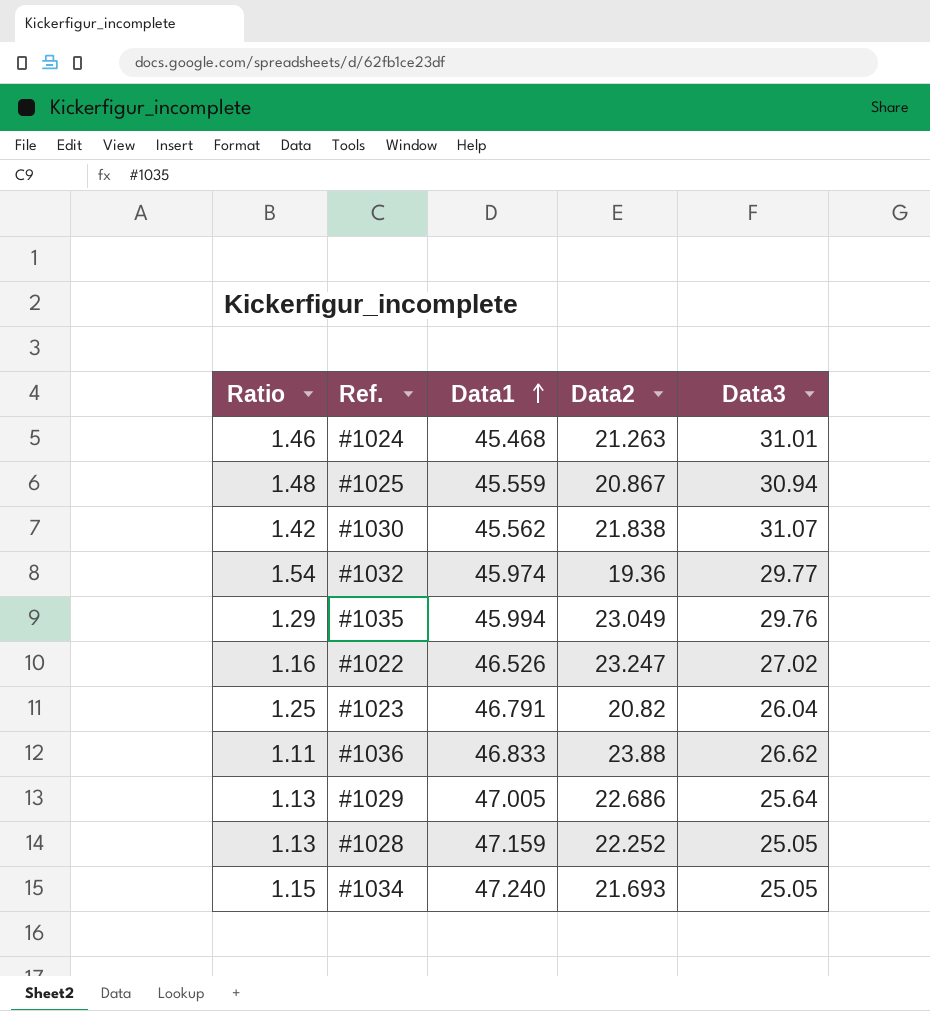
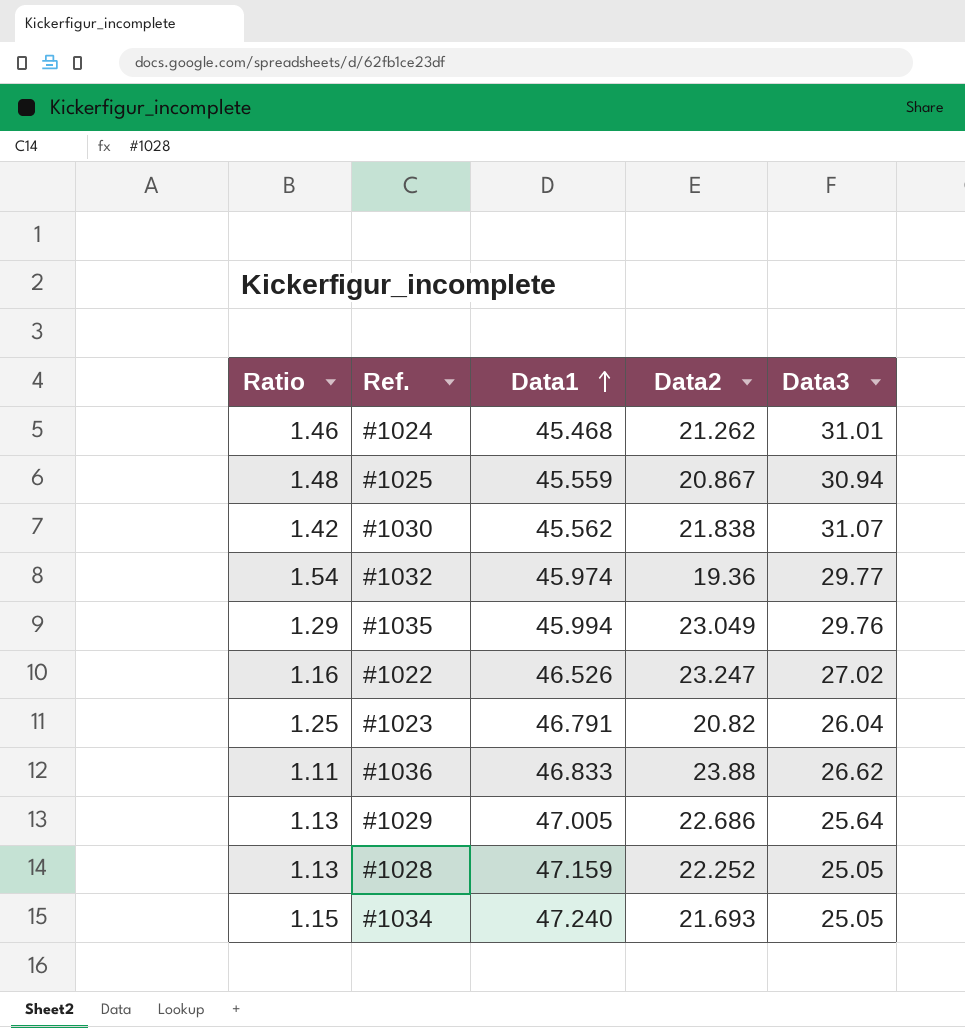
#1024 | Data2: 21.263 -> 21.262

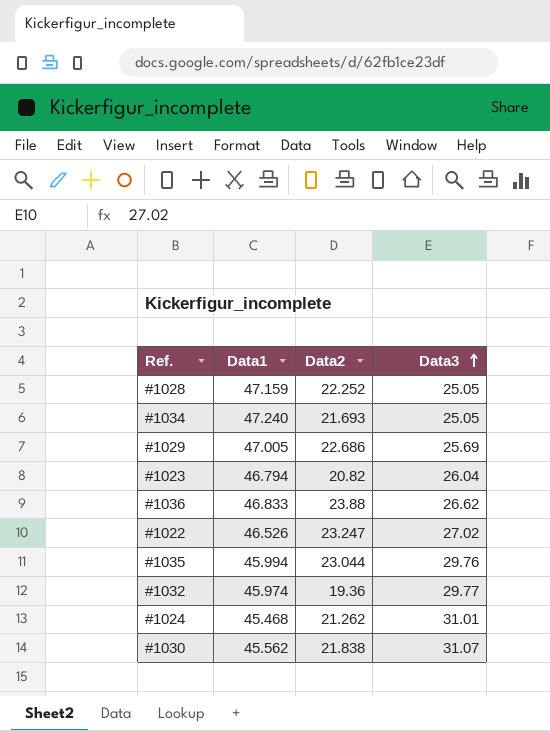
row order: Data1 ascending -> Data3 ascending
column Ratio | formula: [Data3] / [Data2] -> none
row #1025: 1.48 | 45.559 | 20.867 | 30.94 -> none
#1029 | Data3: 25.64 -> 25.69
#1023 | Data1: 46.791 -> 46.794
#1035 | Data2: 23.049 -> 23.044

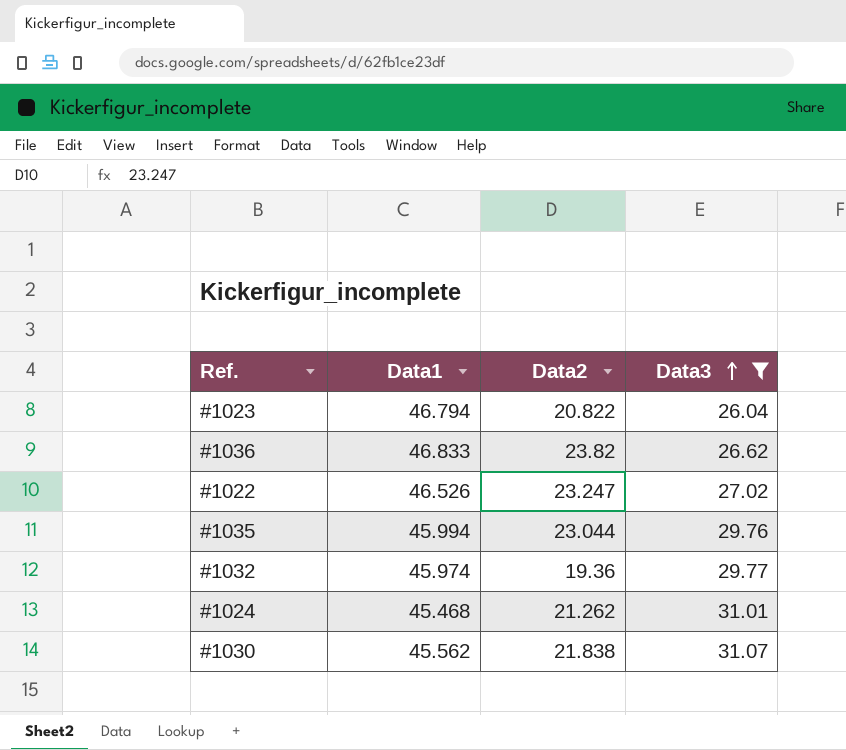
filter: none -> Data3 >= 26.04
#1023 | Data2: 20.82 -> 20.822
#1036 | Data2: 23.88 -> 23.82

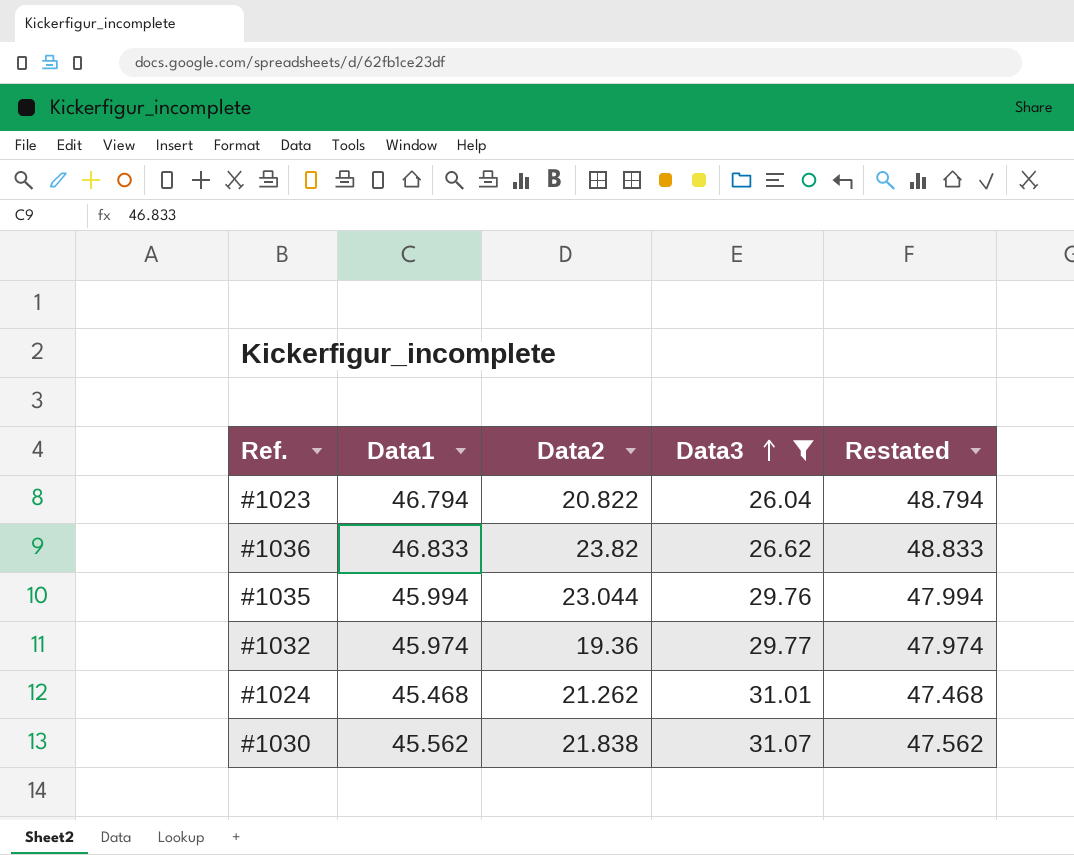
column Restated | formula: none -> [Data1] + 2
row #1022: 46.526 | 23.247 | 27.02 -> none

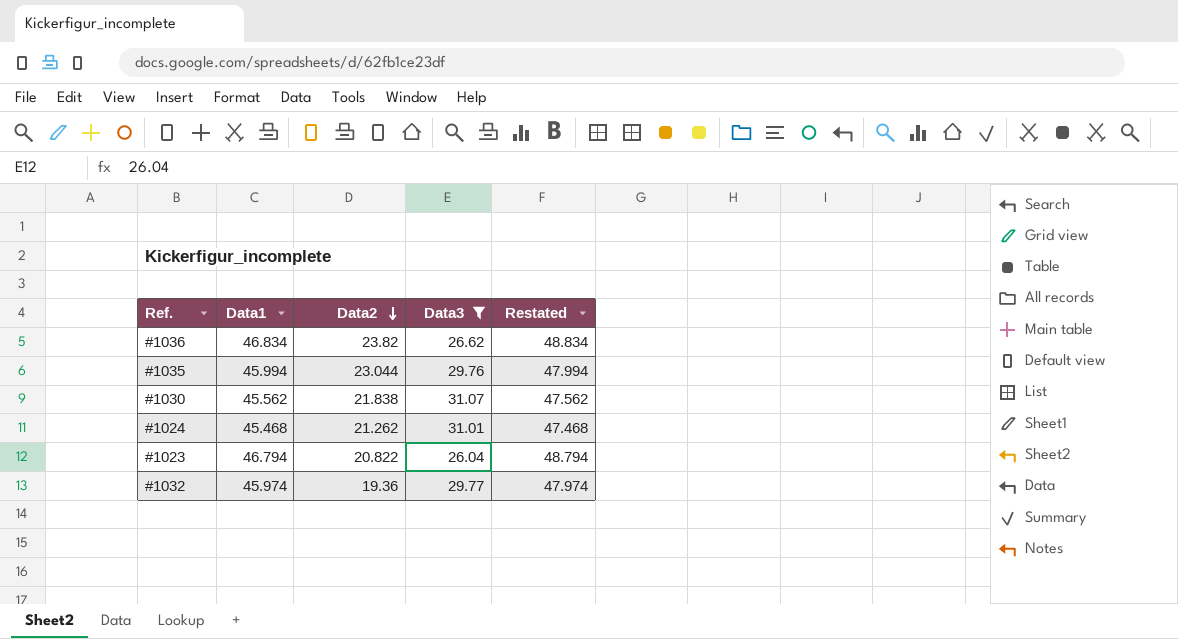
row order: Data3 ascending -> Data2 descending
#1036 | Data1: 46.833 -> 46.834
#1036 | Restated: 48.833 -> 48.834

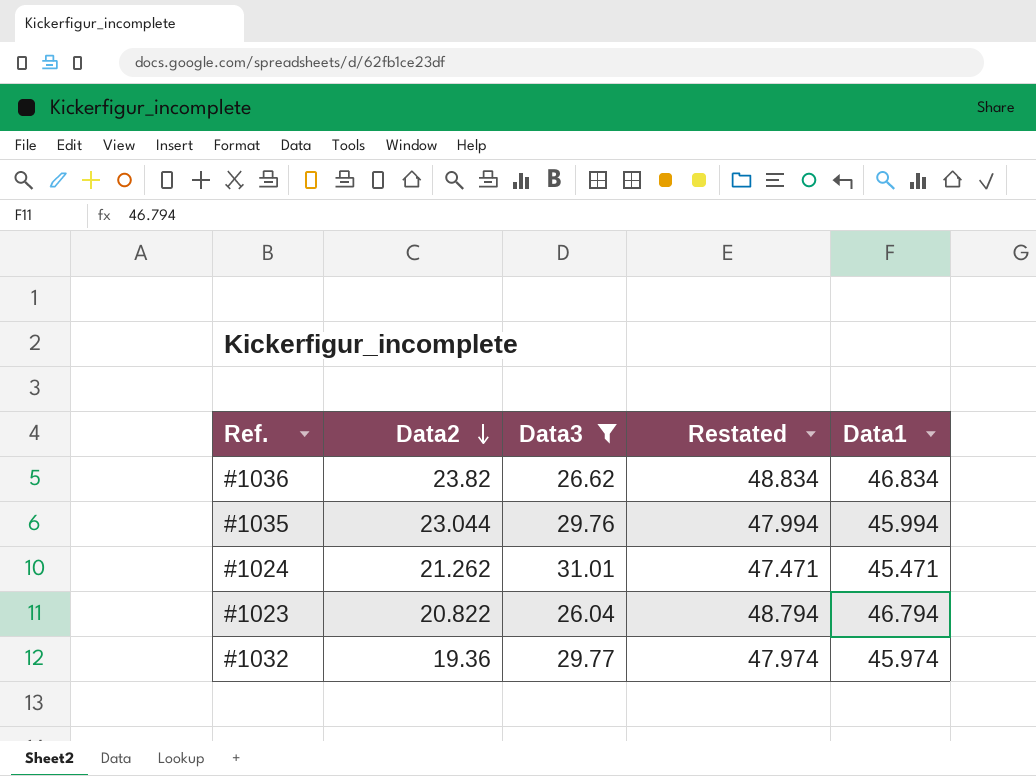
column Data1 | position: 2 -> 5
row #1030: 45.562 | 21.838 | 31.07 | 47.562 -> none
#1024 | Restated: 47.468 -> 47.471
#1024 | Data1: 45.468 -> 45.471

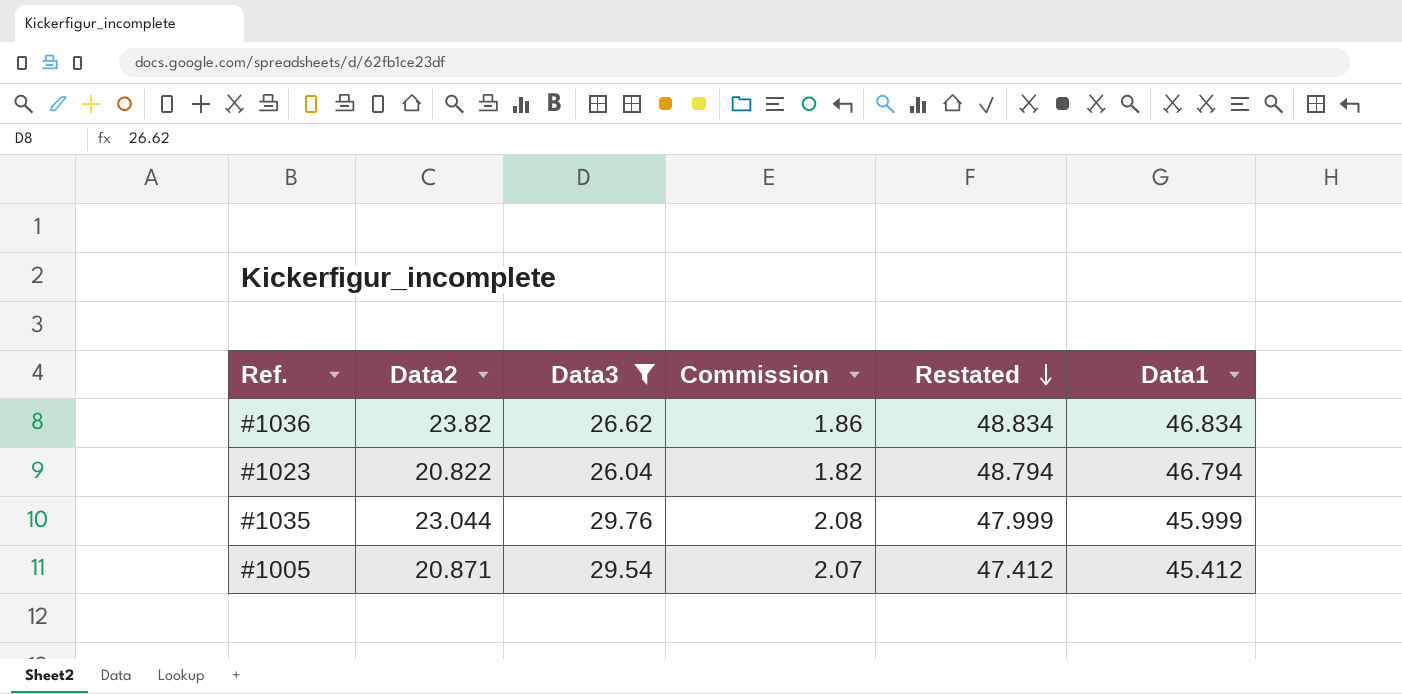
row order: Data2 descending -> Restated descending
column Commission | formula: none -> [Data3] * 0.07
row #1024: 21.262 | 31.01 | 47.471 | 45.471 -> none
row #1032: 19.36 | 29.77 | 47.974 | 45.974 -> none
#1035 | Restated: 47.994 -> 47.999
#1035 | Data1: 45.994 -> 45.999
row #1005: none -> 20.871 | 29.54 | 2.07 | 47.412 | 45.412

